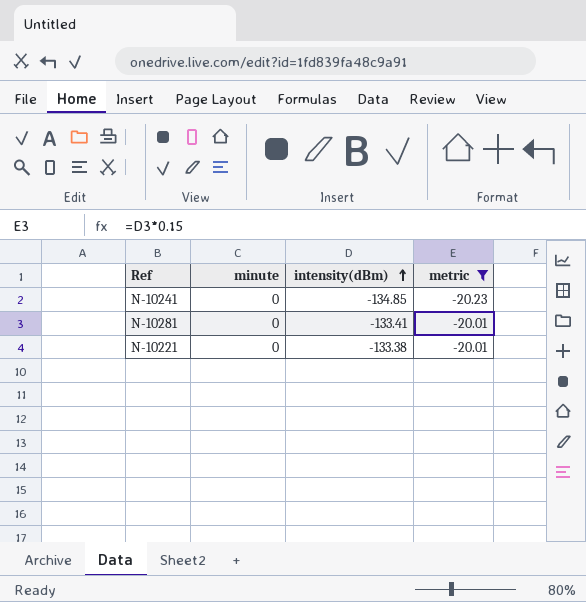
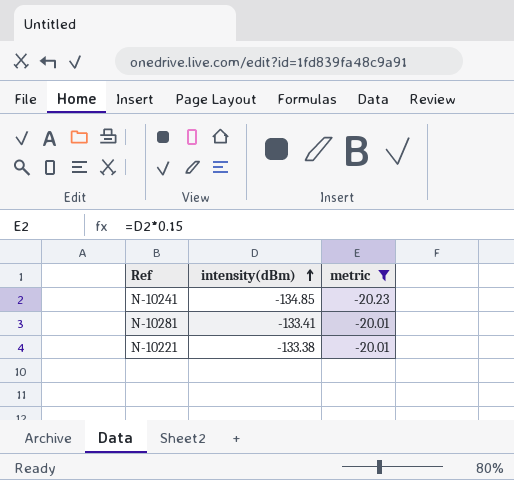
column minute | position: 2 -> none

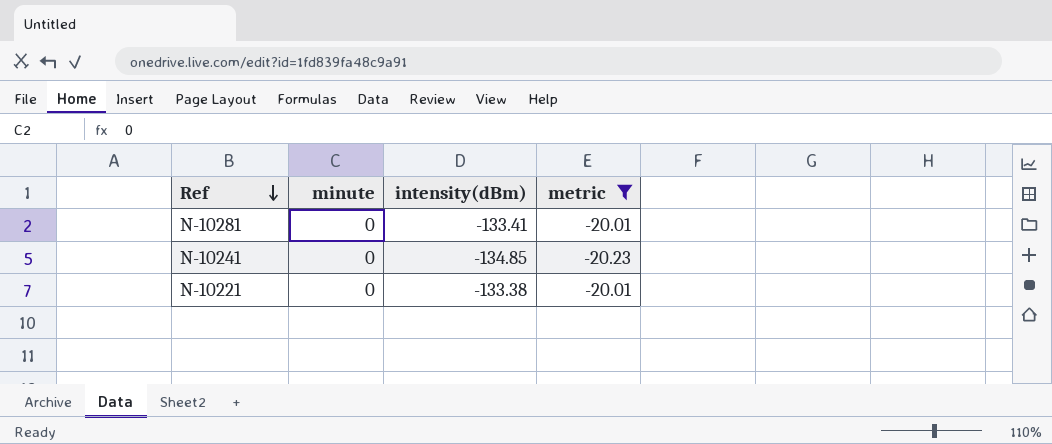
row order: intensity(dBm) ascending -> Ref descending
column minute | position: none -> 2

